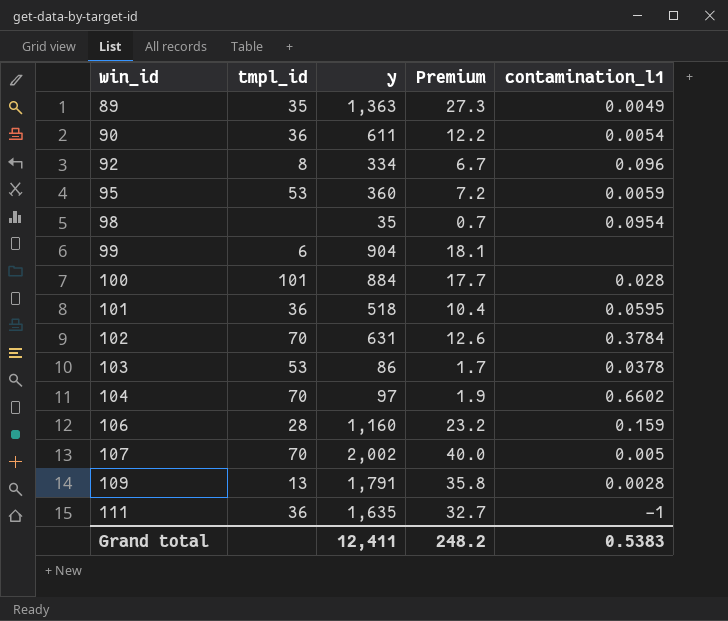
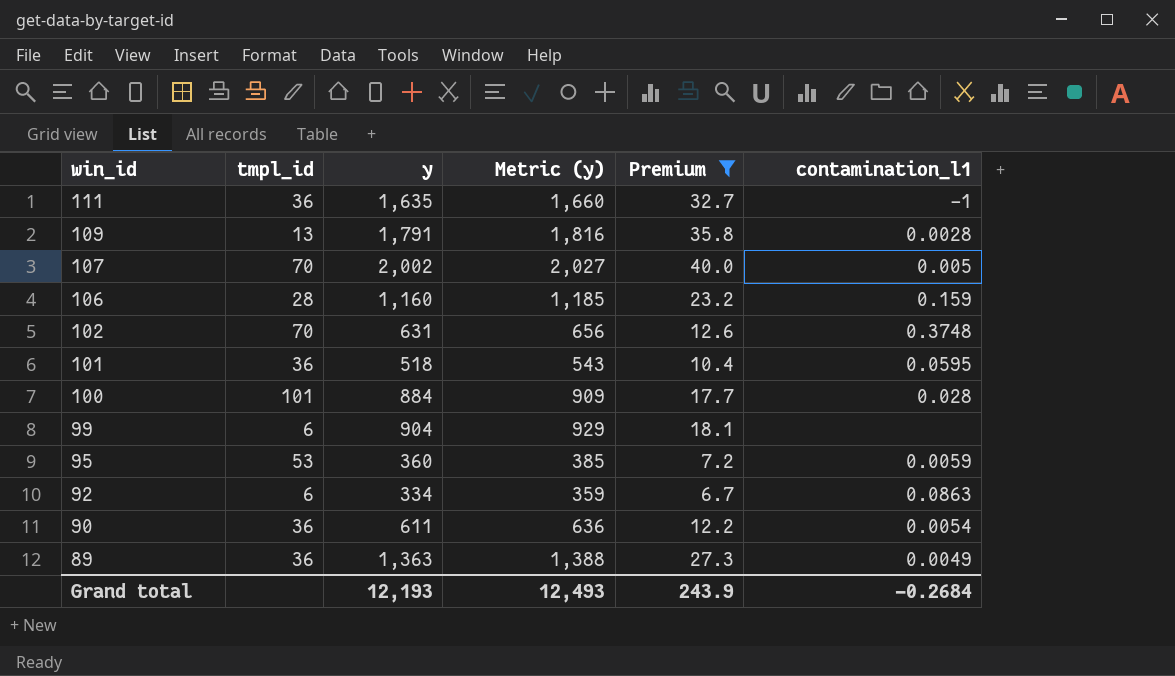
filter: none -> Premium >= 6.7
row order: win_id ascending -> win_id descending
column Metric (y) | formula: none -> [y] + 25
102 | contamination_l1: 0.3784 -> 0.3748
92 | tmpl_id: 8 -> 6
92 | contamination_l1: 0.096 -> 0.0863
89 | tmpl_id: 35 -> 36
Grand total | y: 12,411 -> 12,193
Grand total | Premium: 248.2 -> 243.9
Grand total | contamination_l1: 0.5383 -> -0.2684

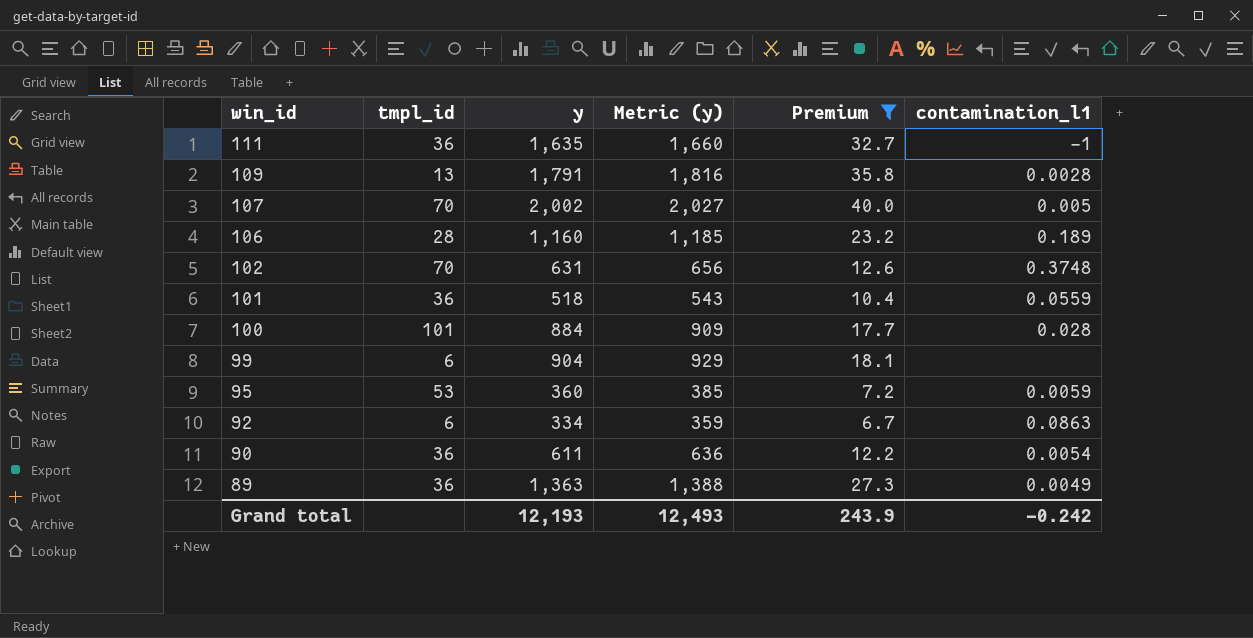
106 | contamination_l1: 0.159 -> 0.189
101 | contamination_l1: 0.0595 -> 0.0559
Grand total | contamination_l1: -0.2684 -> -0.242

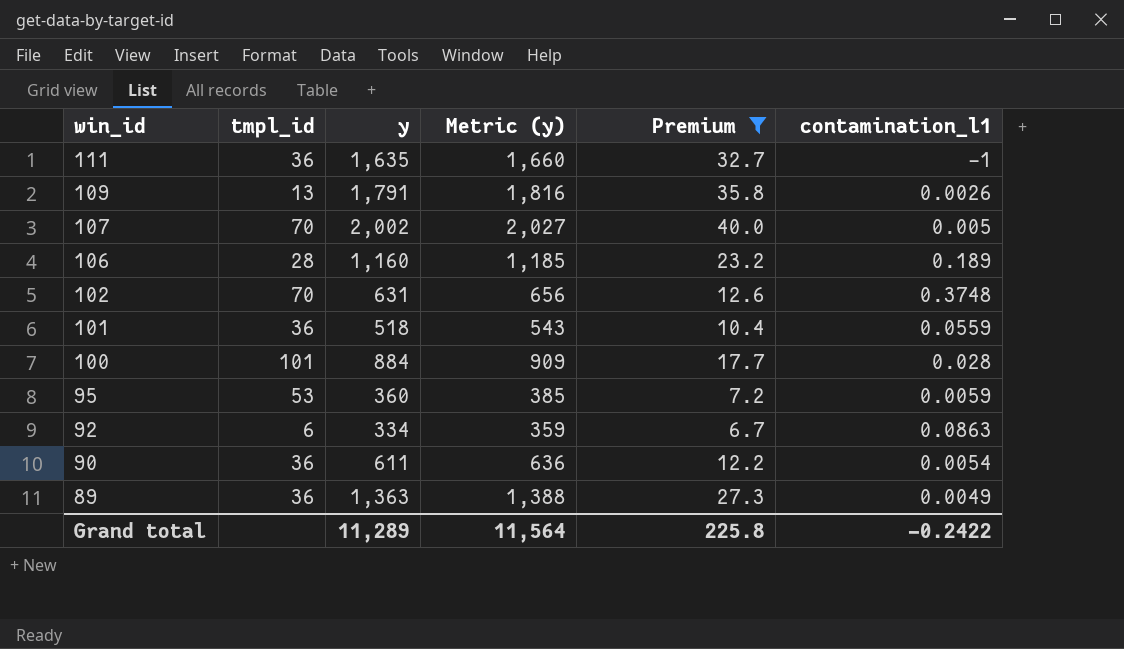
row 99: 6 | 904 | 929 | 18.1 | none -> none
109 | contamination_l1: 0.0028 -> 0.0026
Grand total | y: 12,193 -> 11,289
Grand total | Metric (y): 12,493 -> 11,564
Grand total | Premium: 243.9 -> 225.8
Grand total | contamination_l1: -0.242 -> -0.2422

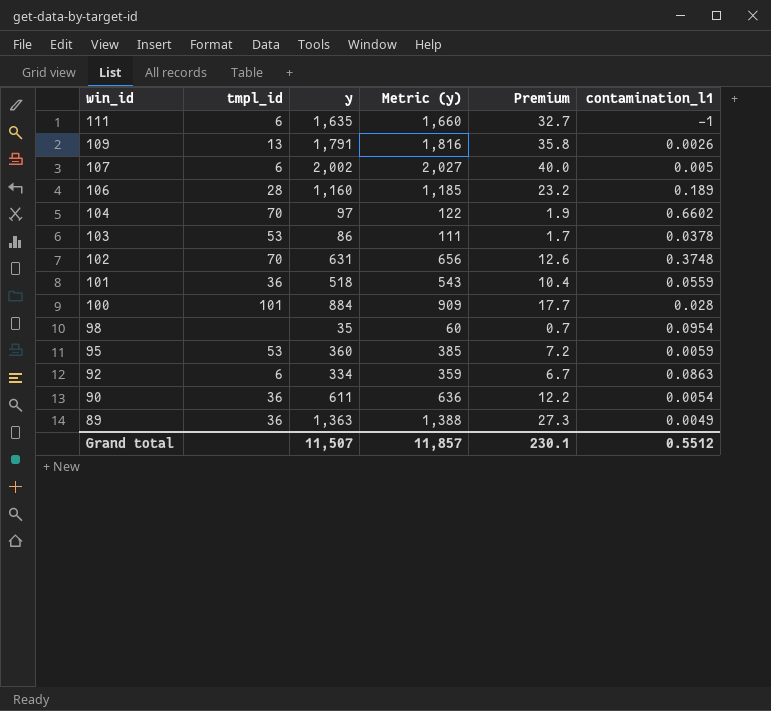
filter: Premium >= 6.7 -> none
111 | tmpl_id: 36 -> 6
107 | tmpl_id: 70 -> 6
Grand total | y: 11,289 -> 11,507
Grand total | Metric (y): 11,564 -> 11,857
Grand total | Premium: 225.8 -> 230.1
Grand total | contamination_l1: -0.2422 -> 0.5512

